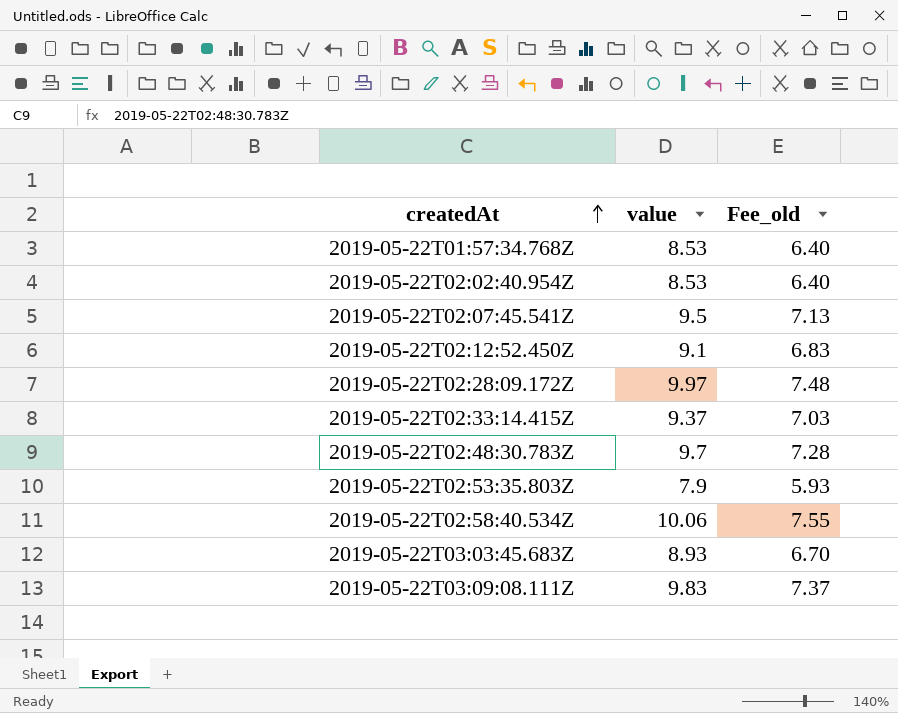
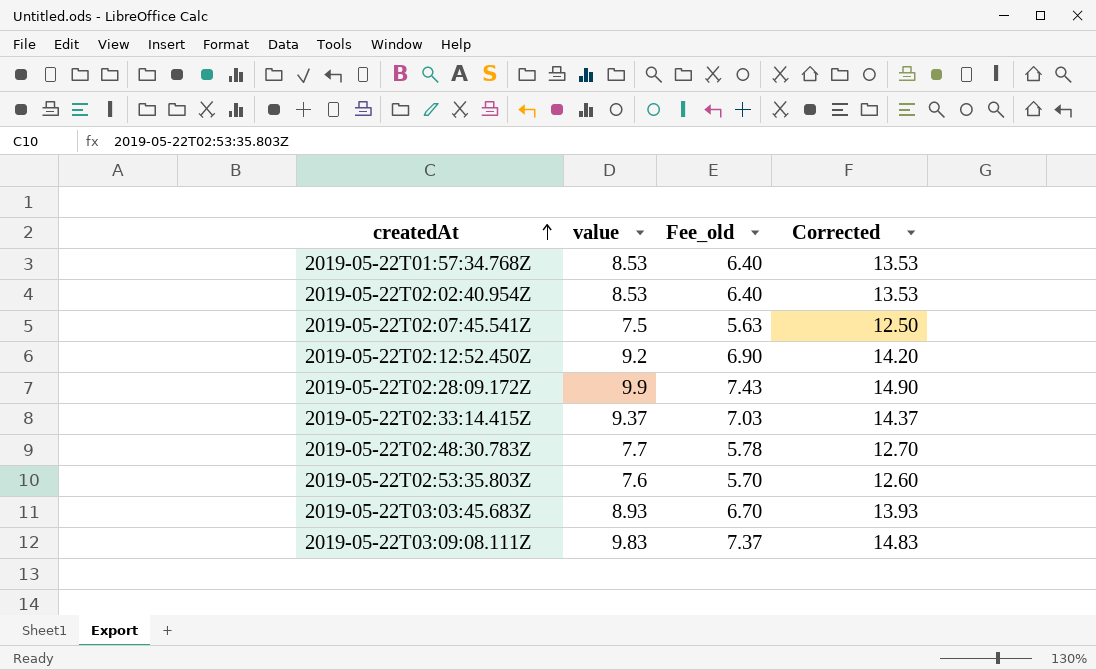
column Corrected | formula: none -> [value] + 5
row 2019-05-22T02:58:40.534Z: 10.06 | 7.55 -> none
2019-05-22T02:07:45.541Z | value: 9.5 -> 7.5
2019-05-22T02:07:45.541Z | Fee_old: 7.13 -> 5.63
2019-05-22T02:12:52.450Z | value: 9.1 -> 9.2
2019-05-22T02:12:52.450Z | Fee_old: 6.83 -> 6.90
2019-05-22T02:28:09.172Z | value: 9.97 -> 9.9
2019-05-22T02:28:09.172Z | Fee_old: 7.48 -> 7.43
2019-05-22T02:48:30.783Z | value: 9.7 -> 7.7
2019-05-22T02:48:30.783Z | Fee_old: 7.28 -> 5.78
2019-05-22T02:53:35.803Z | value: 7.9 -> 7.6
2019-05-22T02:53:35.803Z | Fee_old: 5.93 -> 5.70

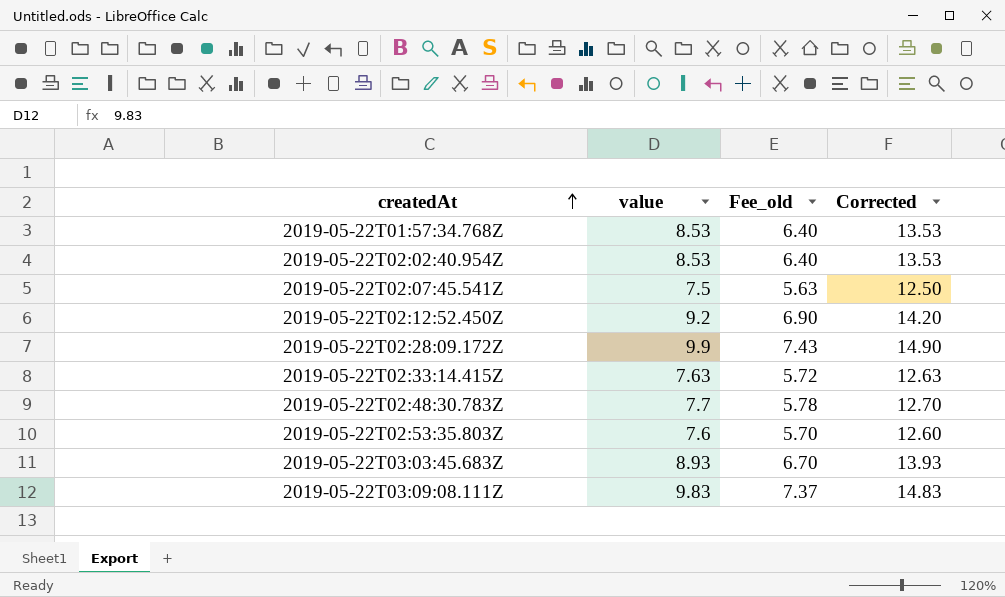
2019-05-22T02:33:14.415Z | value: 9.37 -> 7.63
2019-05-22T02:33:14.415Z | Fee_old: 7.03 -> 5.72
2019-05-22T02:33:14.415Z | Corrected: 14.37 -> 12.63

